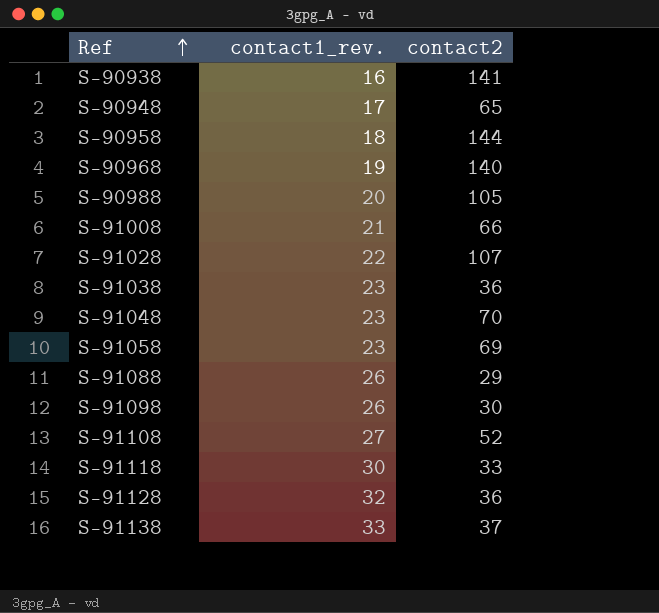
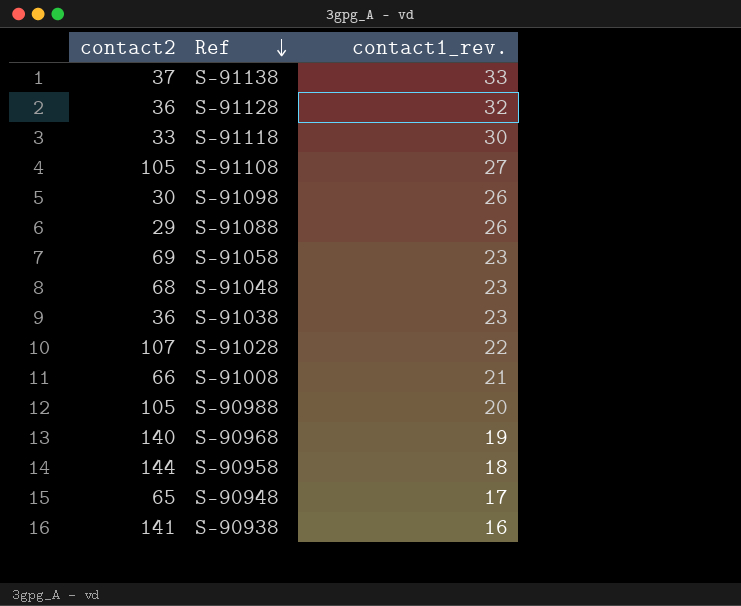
row order: Ref ascending -> Ref descending
column contact2 | position: 3 -> 1
S-91108 | contact2: 52 -> 105
S-91048 | contact2: 70 -> 68

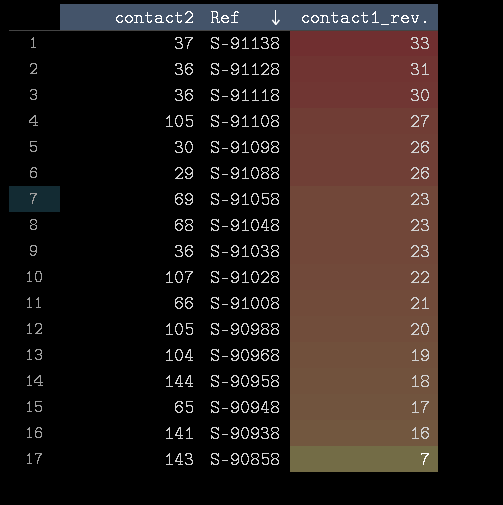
S-91128 | contact1_rev.: 32 -> 31
S-91118 | contact2: 33 -> 36
S-90968 | contact2: 140 -> 104
row S-90858: none -> 143 | 7

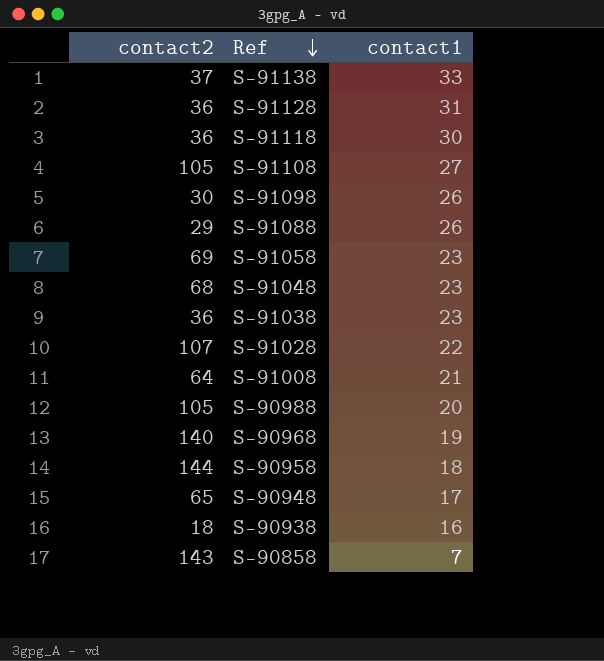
column name: contact1_rev. -> contact1
S-91008 | contact2: 66 -> 64
S-90968 | contact2: 104 -> 140
S-90938 | contact2: 141 -> 18

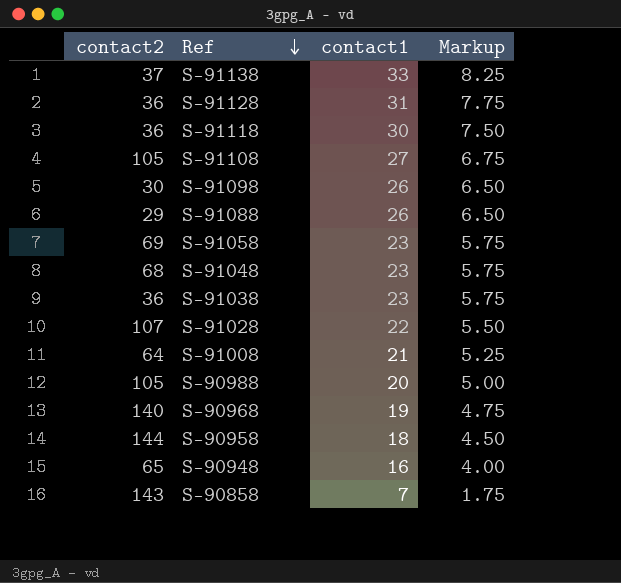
column Markup | formula: none -> [contact1] * 0.25
row S-90938: 18 | 16 -> none
S-90948 | contact1: 17 -> 16

